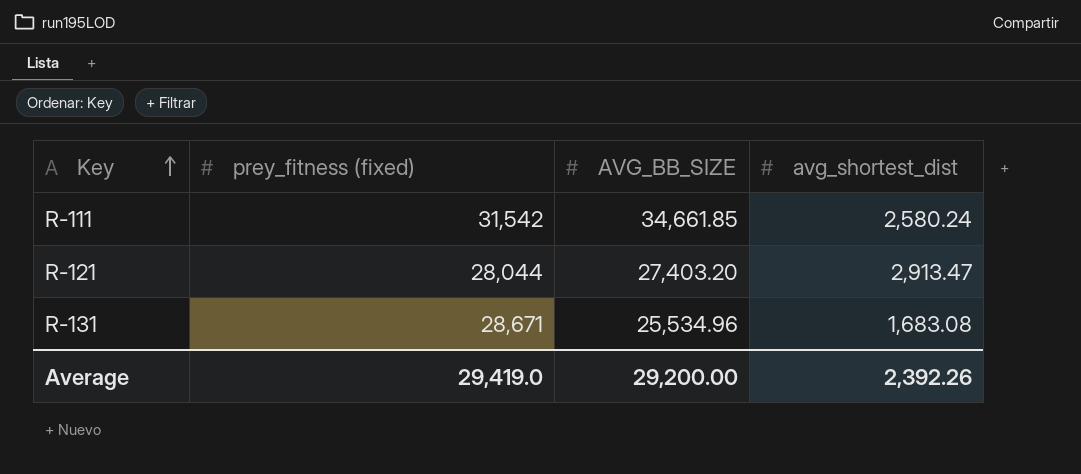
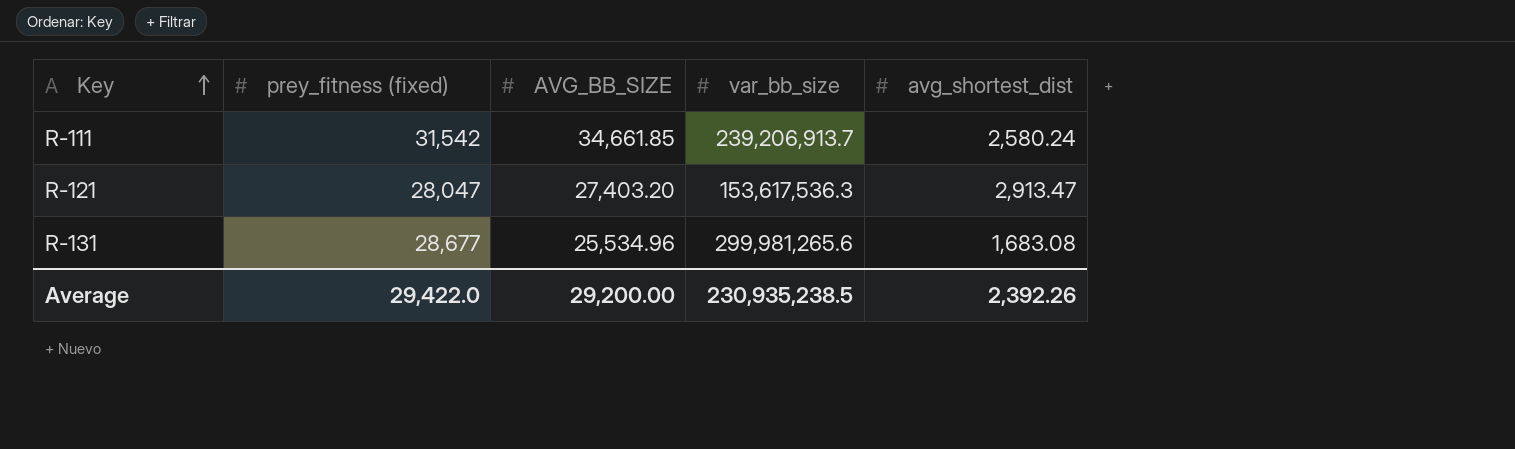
column var_bb_size | position: none -> 4
R-121 | prey_fitness (fixed): 28,044 -> 28,047
R-131 | prey_fitness (fixed): 28,671 -> 28,677
Average | prey_fitness (fixed): 29,419.0 -> 29,422.0

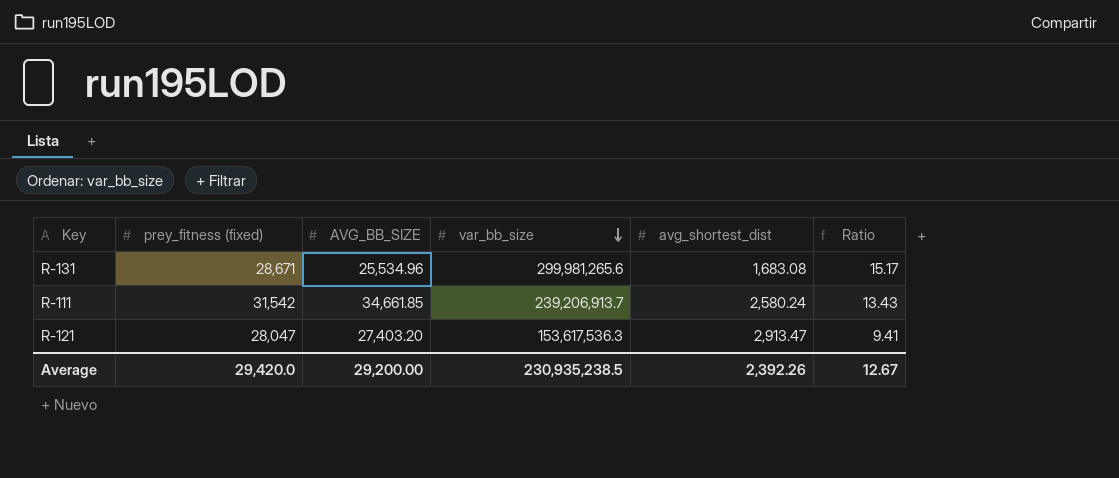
row order: Key ascending -> var_bb_size descending
column Ratio | formula: none -> [AVG_BB_SIZE] / [avg_shortest_dist]
R-131 | prey_fitness (fixed): 28,677 -> 28,671
Average | prey_fitness (fixed): 29,422.0 -> 29,420.0

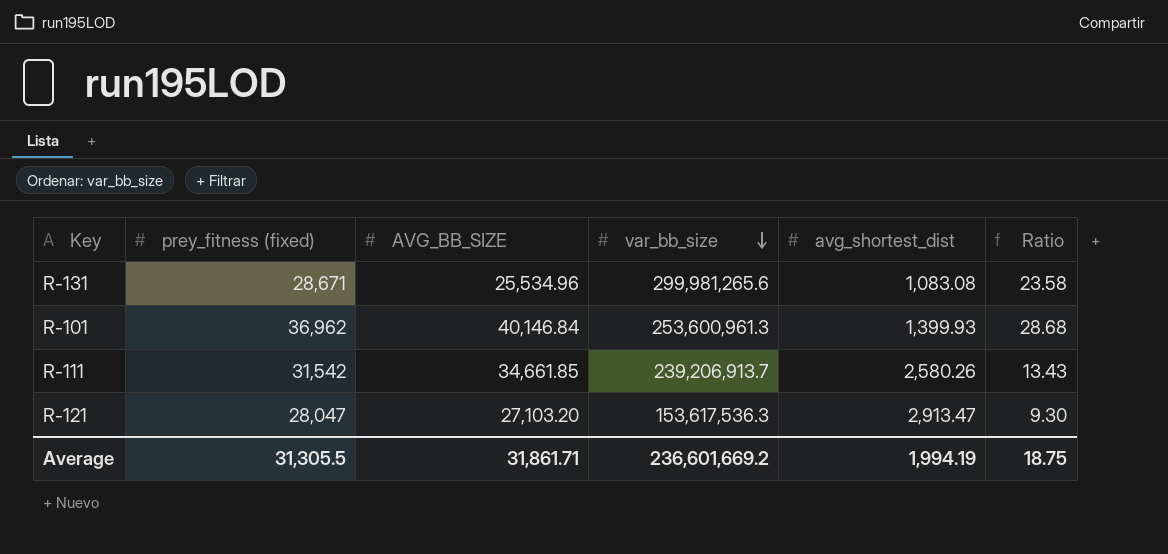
R-131 | avg_shortest_dist: 1,683.08 -> 1,083.08
R-131 | Ratio: 15.17 -> 23.58
row R-101: none -> 36,962 | 40,146.84 | 253,600,961.3 | 1,399.93 | 28.68
R-111 | avg_shortest_dist: 2,580.24 -> 2,580.26
R-121 | AVG_BB_SIZE: 27,403.20 -> 27,103.20
R-121 | Ratio: 9.41 -> 9.30
Average | prey_fitness (fixed): 29,420.0 -> 31,305.5
Average | AVG_BB_SIZE: 29,200.00 -> 31,861.71
Average | var_bb_size: 230,935,238.5 -> 236,601,669.2
Average | avg_shortest_dist: 2,392.26 -> 1,994.19
Average | Ratio: 12.67 -> 18.75

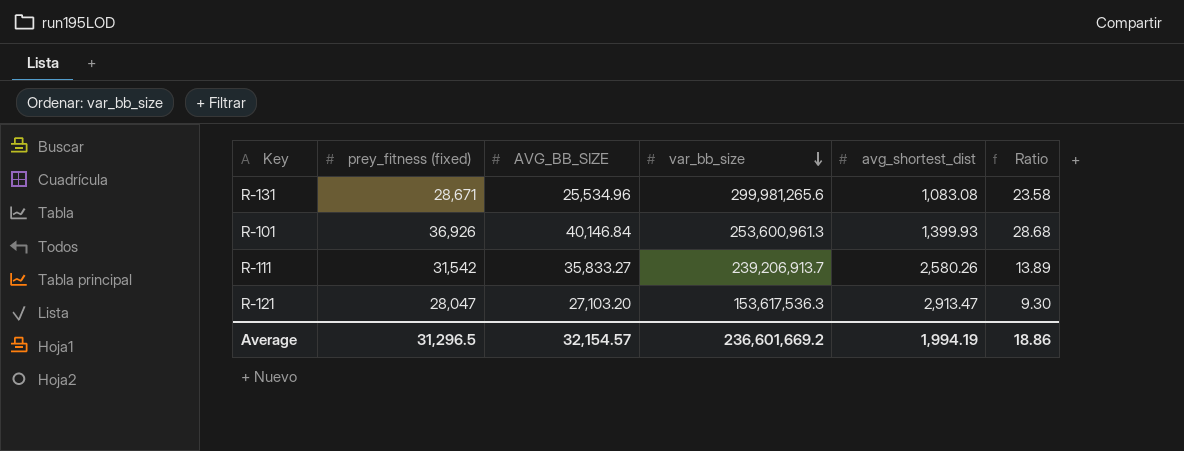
R-101 | prey_fitness (fixed): 36,962 -> 36,926
R-111 | AVG_BB_SIZE: 34,661.85 -> 35,833.27
R-111 | Ratio: 13.43 -> 13.89
Average | prey_fitness (fixed): 31,305.5 -> 31,296.5
Average | AVG_BB_SIZE: 31,861.71 -> 32,154.57
Average | Ratio: 18.75 -> 18.86

